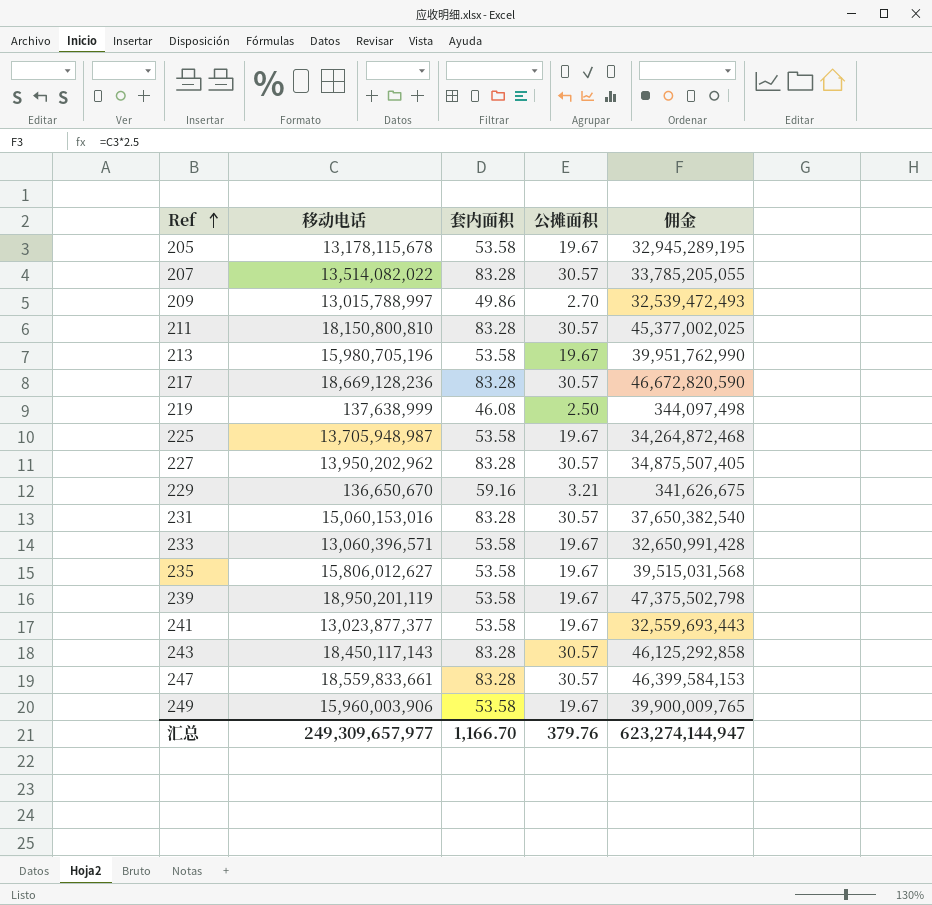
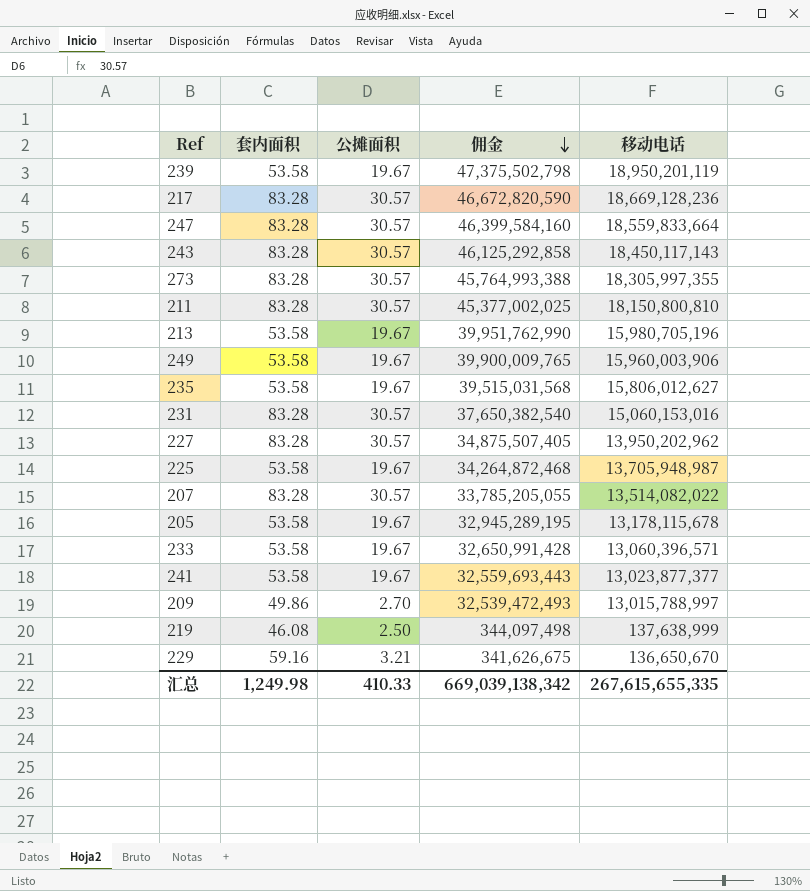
row order: Ref ascending -> 佣金 descending
column 移动电话 | position: 2 -> 5
247 | 佣金: 46,399,584,153 -> 46,399,584,160
247 | 移动电话: 18,559,833,661 -> 18,559,833,664
row 273: none -> 83.28 | 30.57 | 45,764,993,388 | 18,305,997,355
汇总 | 套内面积: 1,166.70 -> 1,249.98
汇总 | 公摊面积: 379.76 -> 410.33
汇总 | 佣金: 623,274,144,947 -> 669,039,138,342
汇总 | 移动电话: 249,309,657,977 -> 267,615,655,335

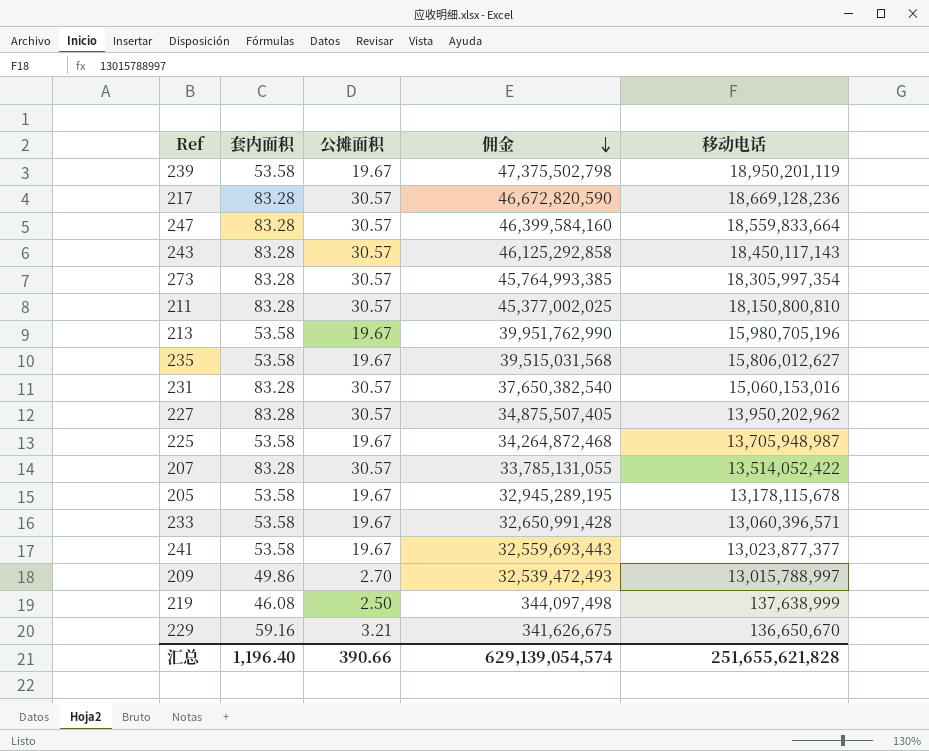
row 249: 53.58 | 19.67 | 39,900,009,765 | 15,960,003,906 -> none
273 | 佣金: 45,764,993,388 -> 45,764,993,385
273 | 移动电话: 18,305,997,355 -> 18,305,997,354
207 | 佣金: 33,785,205,055 -> 33,785,131,055
207 | 移动电话: 13,514,082,022 -> 13,514,052,422
汇总 | 套内面积: 1,249.98 -> 1,196.40
汇总 | 公摊面积: 410.33 -> 390.66
汇总 | 佣金: 669,039,138,342 -> 629,139,054,574
汇总 | 移动电话: 267,615,655,335 -> 251,655,621,828

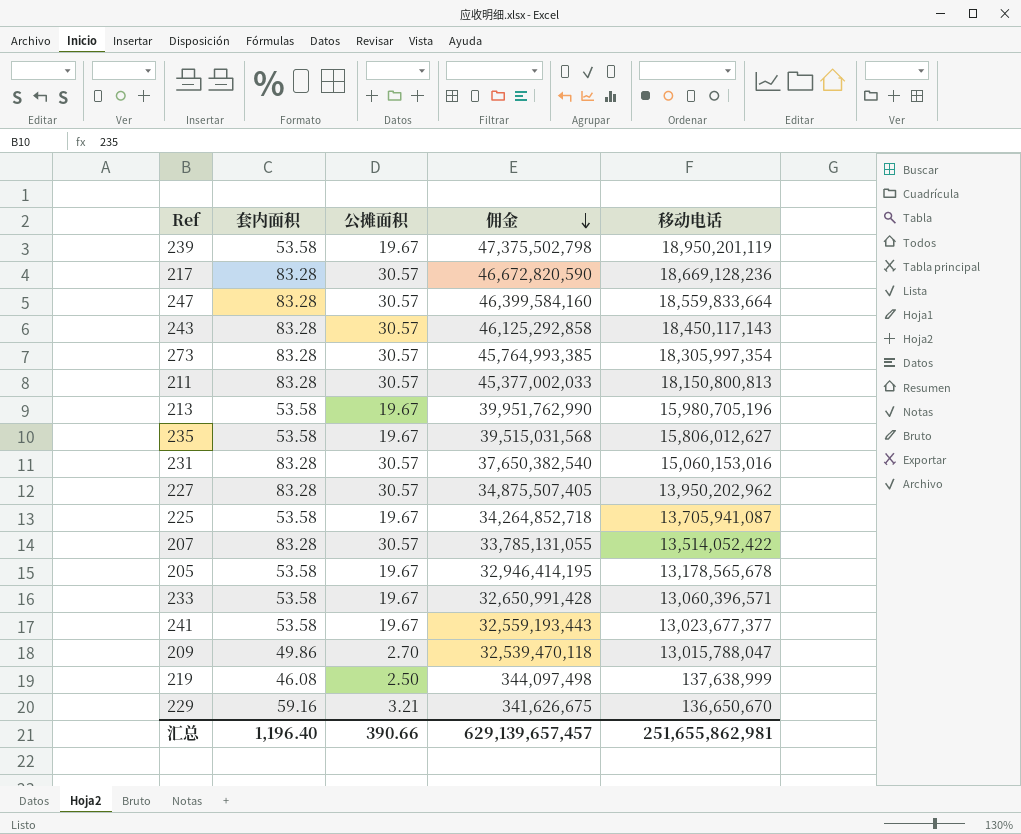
211 | 佣金: 45,377,002,025 -> 45,377,002,033
211 | 移动电话: 18,150,800,810 -> 18,150,800,813
225 | 佣金: 34,264,872,468 -> 34,264,852,718
225 | 移动电话: 13,705,948,987 -> 13,705,941,087
205 | 佣金: 32,945,289,195 -> 32,946,414,195
205 | 移动电话: 13,178,115,678 -> 13,178,565,678
241 | 佣金: 32,559,693,443 -> 32,559,193,443
241 | 移动电话: 13,023,877,377 -> 13,023,677,377
209 | 佣金: 32,539,472,493 -> 32,539,470,118
209 | 移动电话: 13,015,788,997 -> 13,015,788,047
汇总 | 佣金: 629,139,054,574 -> 629,139,657,457
汇总 | 移动电话: 251,655,621,828 -> 251,655,862,981

